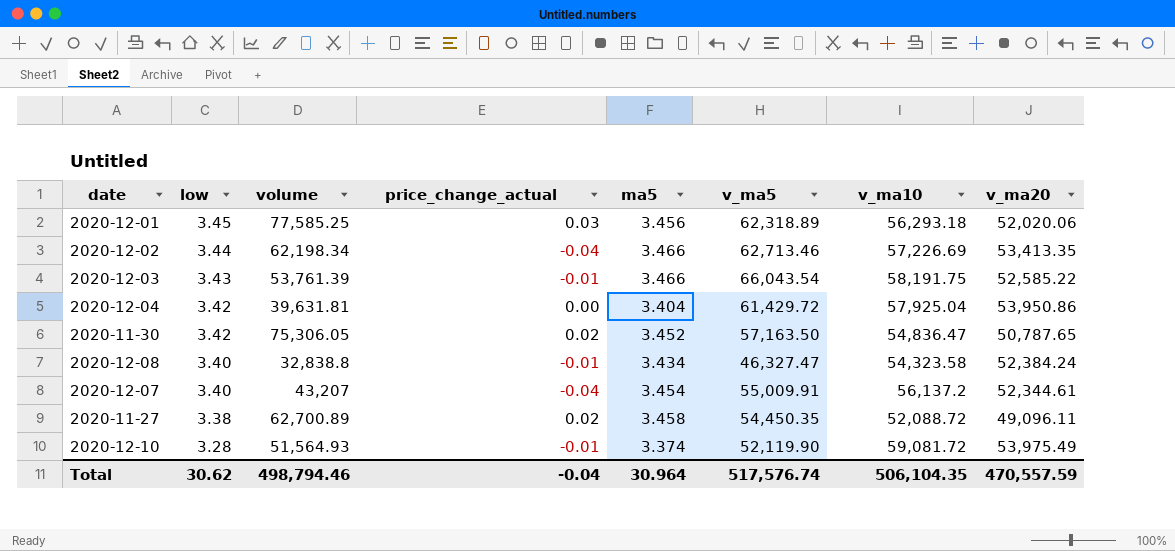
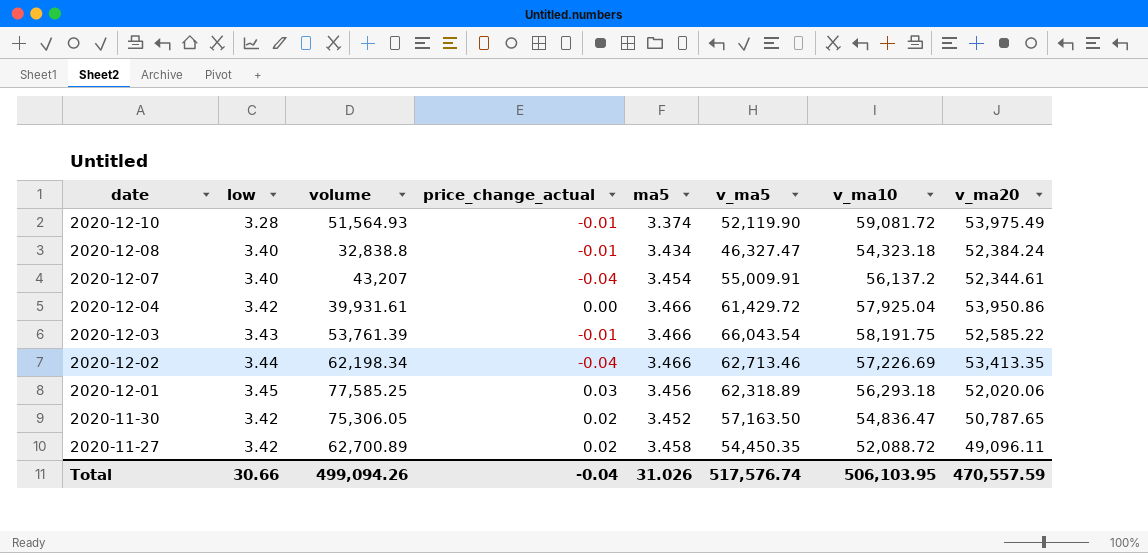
row order: low descending -> date descending
2020-12-08 | v_ma10: 54,323.58 -> 54,323.18
2020-12-04 | volume: 39,631.81 -> 39,931.61
2020-12-04 | ma5: 3.404 -> 3.466
2020-11-27 | low: 3.38 -> 3.42
Total | low: 30.62 -> 30.66
Total | volume: 498,794.46 -> 499,094.26
Total | ma5: 30.964 -> 31.026
Total | v_ma10: 506,104.35 -> 506,103.95

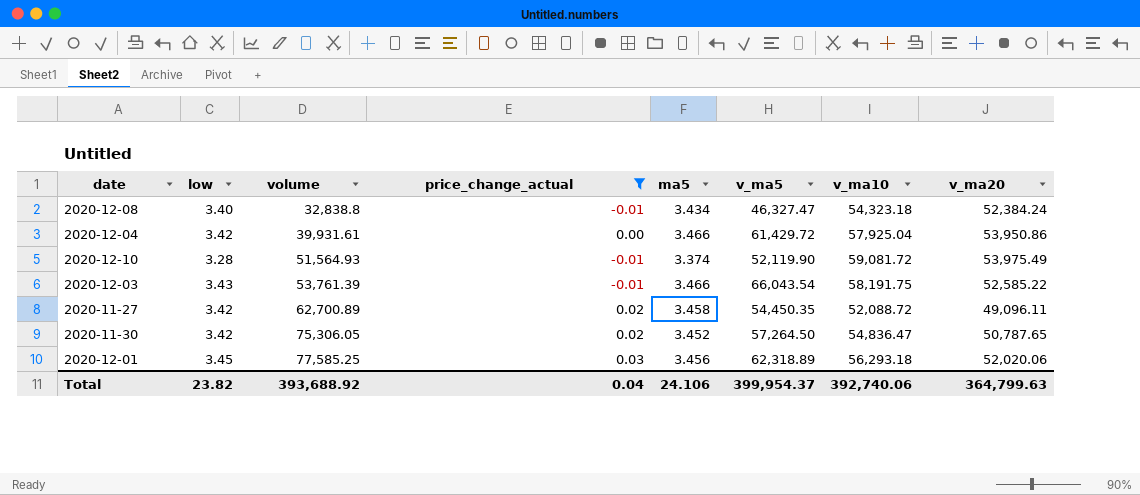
filter: none -> price_change_actual != -0.04
row order: date descending -> volume ascending
2020-11-30 | v_ma5: 57,163.50 -> 57,264.50
Total | low: 30.66 -> 23.82
Total | volume: 499,094.26 -> 393,688.92
Total | price_change_actual: -0.04 -> 0.04
Total | ma5: 31.026 -> 24.106
Total | v_ma5: 517,576.74 -> 399,954.37
Total | v_ma10: 506,103.95 -> 392,740.06
Total | v_ma20: 470,557.59 -> 364,799.63

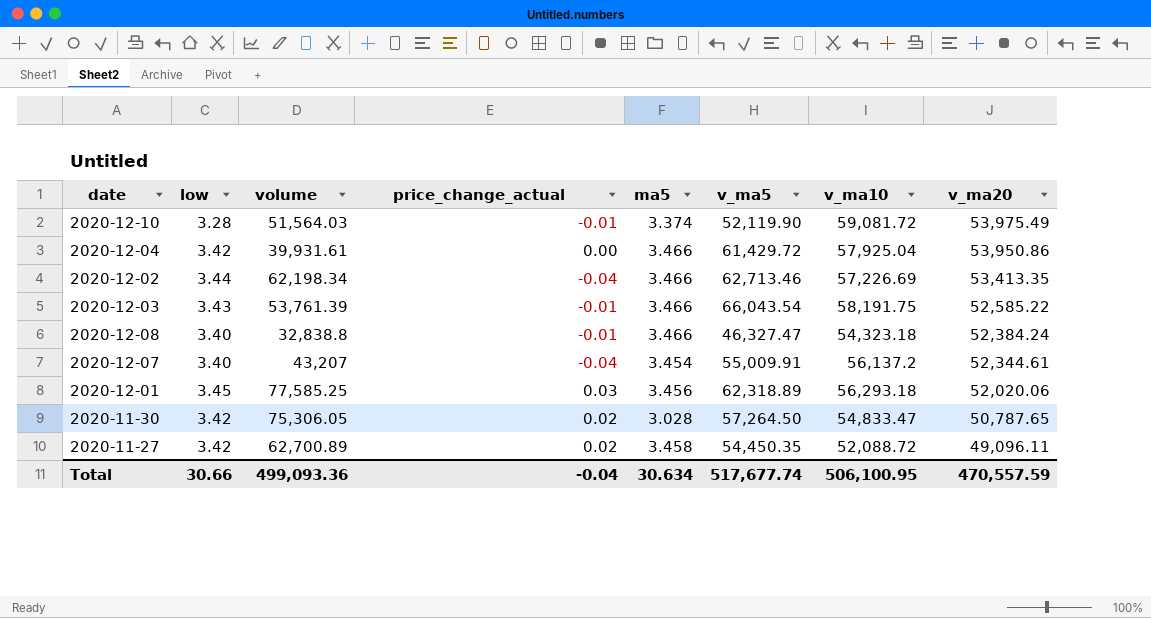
filter: price_change_actual != -0.04 -> none
row order: volume ascending -> v_ma20 descending
2020-12-10 | volume: 51,564.93 -> 51,564.03
2020-12-08 | ma5: 3.434 -> 3.466
2020-11-30 | ma5: 3.452 -> 3.028
2020-11-30 | v_ma10: 54,836.47 -> 54,833.47
Total | low: 23.82 -> 30.66
Total | volume: 393,688.92 -> 499,093.36
Total | price_change_actual: 0.04 -> -0.04
Total | ma5: 24.106 -> 30.634
Total | v_ma5: 399,954.37 -> 517,677.74
Total | v_ma10: 392,740.06 -> 506,100.95
Total | v_ma20: 364,799.63 -> 470,557.59

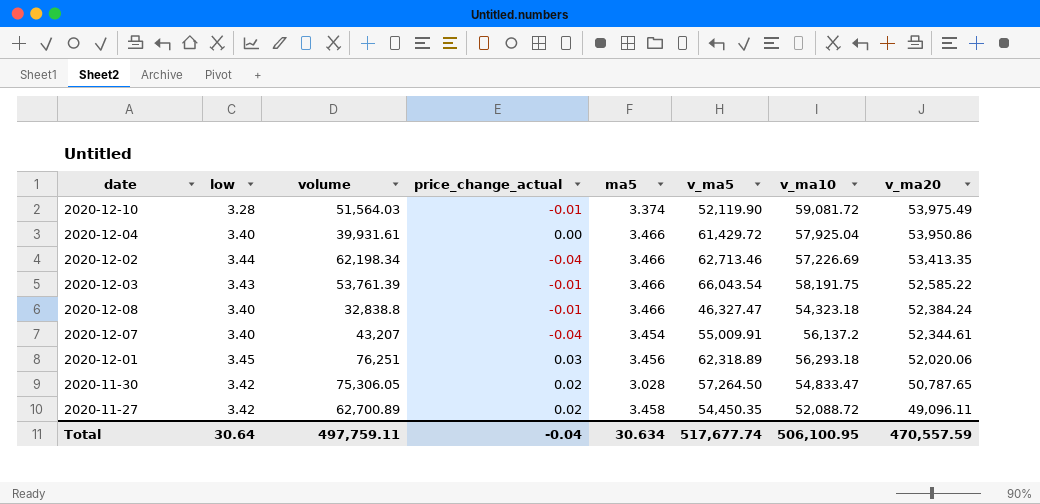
2020-12-04 | low: 3.42 -> 3.40
2020-12-01 | volume: 77,585.25 -> 76,251
Total | low: 30.66 -> 30.64
Total | volume: 499,093.36 -> 497,759.11

